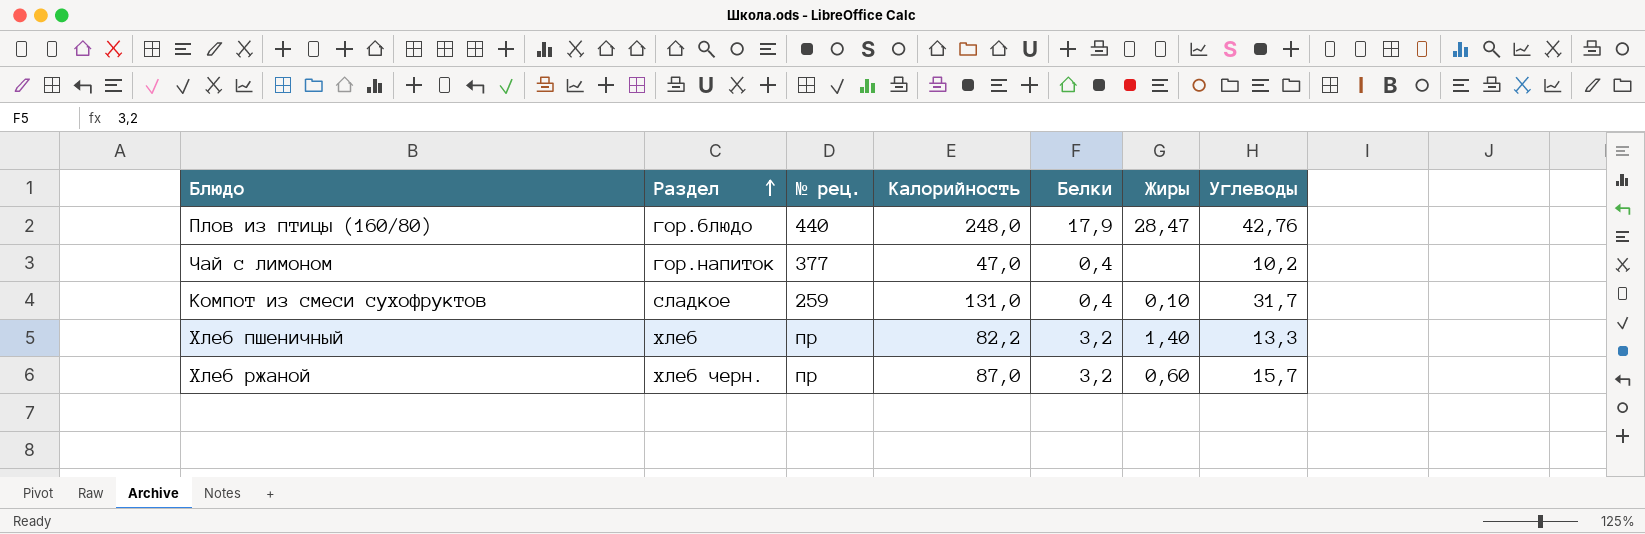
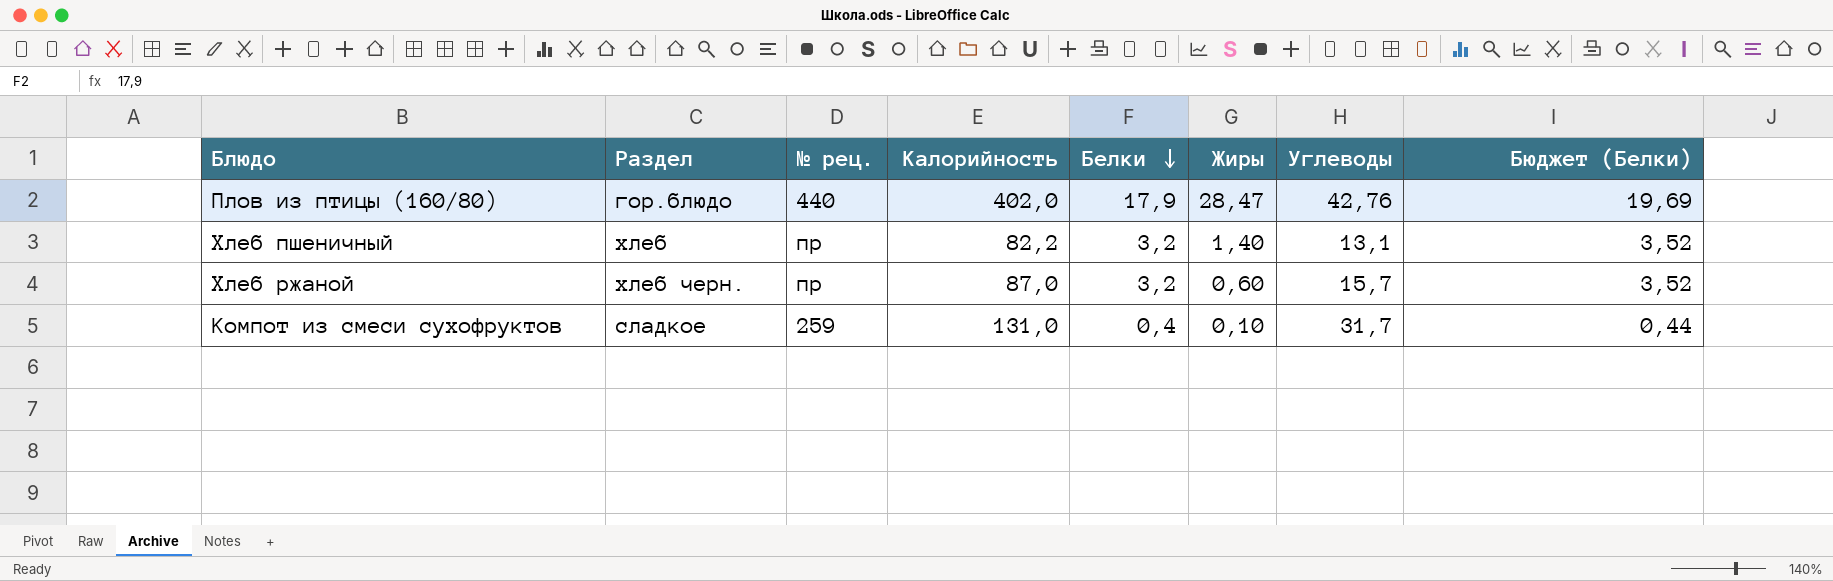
row order: Раздел ascending -> Белки descending
column Бюджет (Белки) | formula: none -> [Белки] * 1,1
row Чай с лимоном: гор.напиток | 377 | 47,0 | 0,4 | none | 10,2 -> none
Плов из птицы (160/80) | Калорийность: 248,0 -> 402,0
Хлеб пшеничный | Углеводы: 13,3 -> 13,1

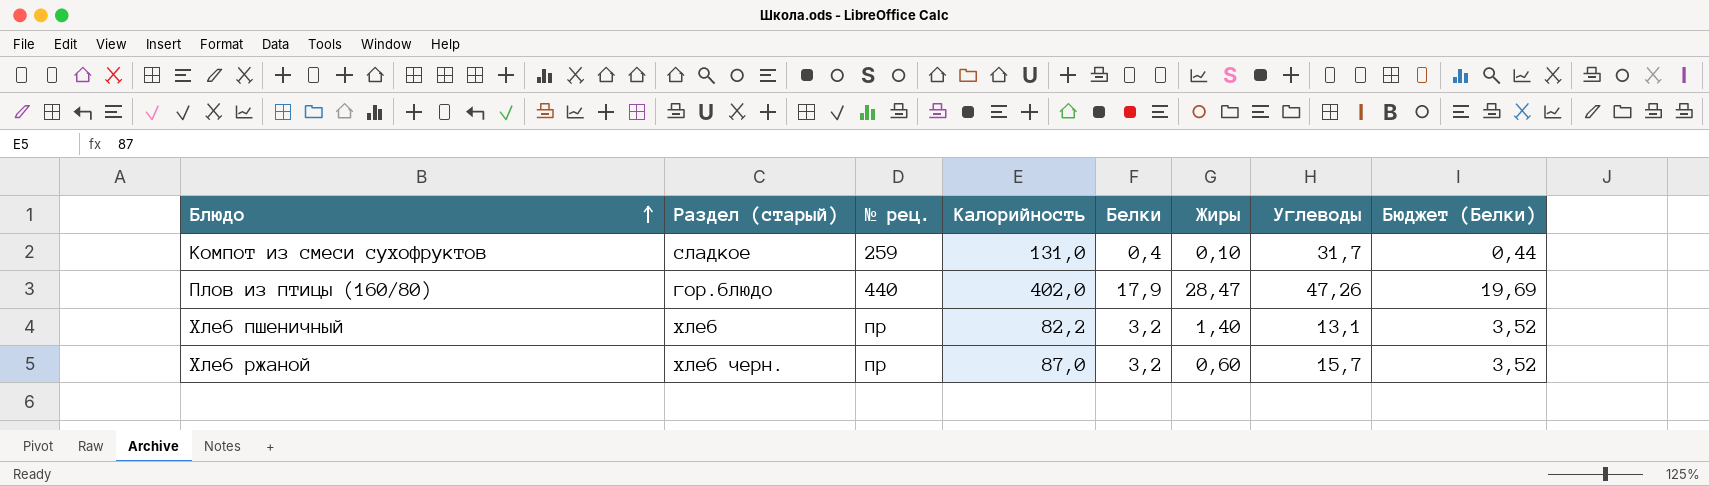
row order: Белки descending -> Блюдо ascending
column name: Раздел -> Раздел (старый)
Плов из птицы (160/80) | Углеводы: 42,76 -> 47,26

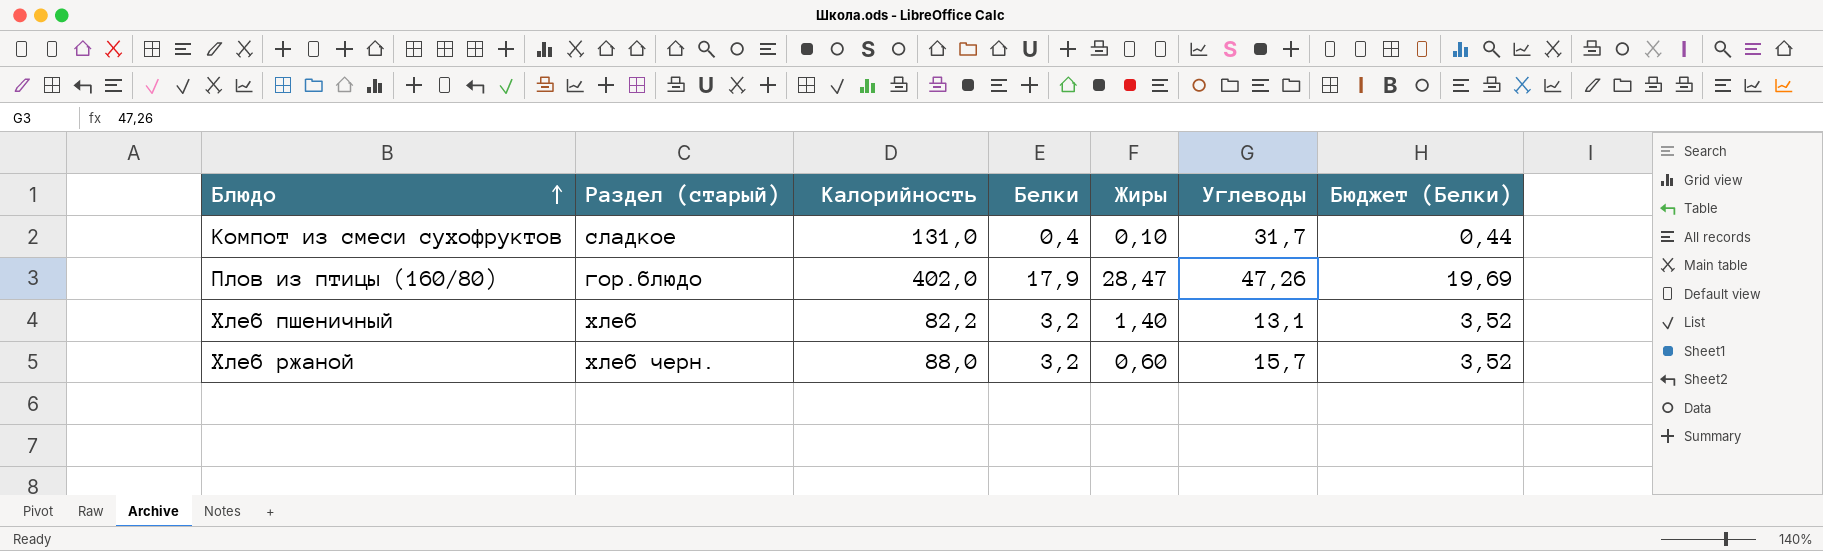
column № рец. | position: 3 -> none
Хлеб ржаной | Калорийность: 87,0 -> 88,0

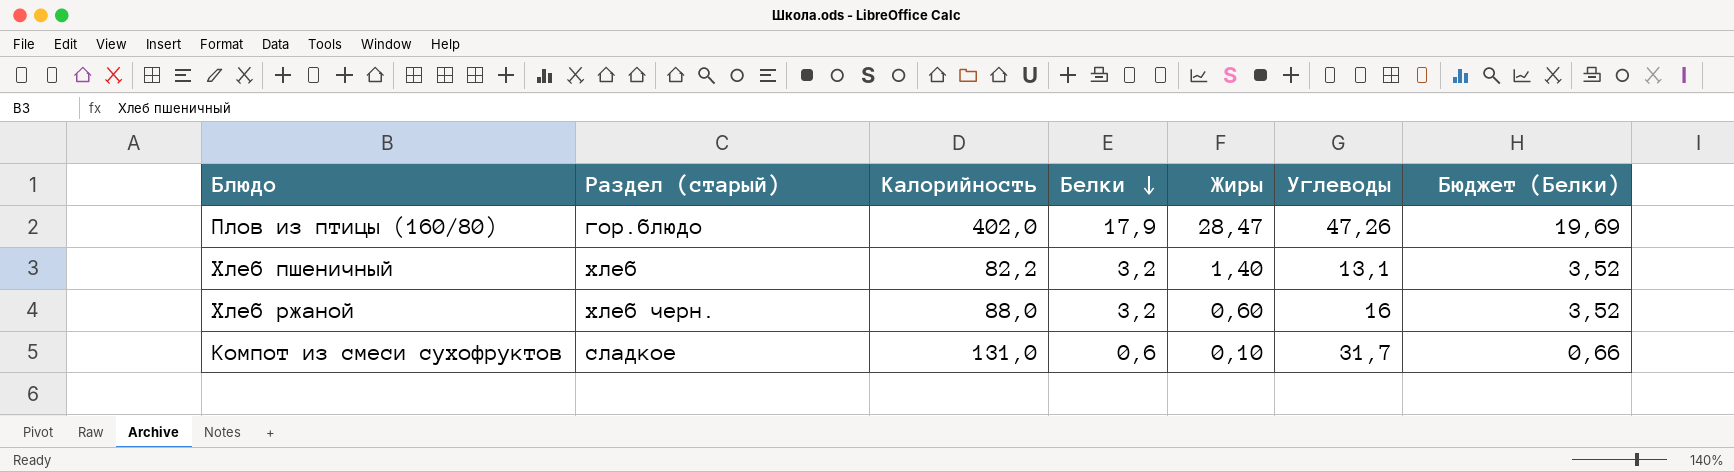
row order: Блюдо ascending -> Белки descending
Хлеб ржаной | Углеводы: 15,7 -> 16
Компот из смеси сухофруктов | Белки: 0,4 -> 0,6
Компот из смеси сухофруктов | Бюджет (Белки): 0,44 -> 0,66

